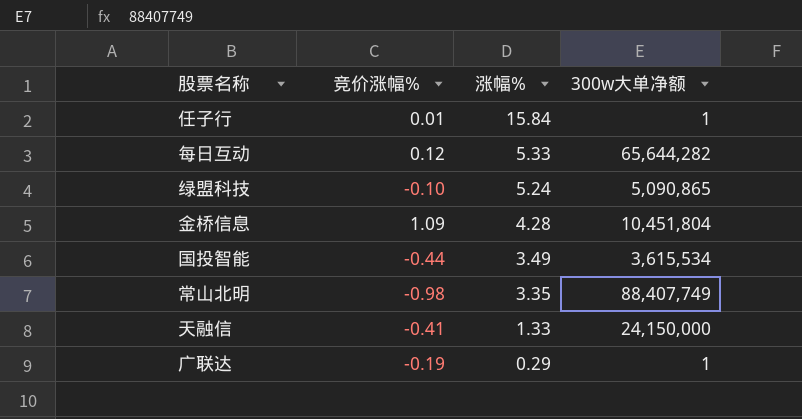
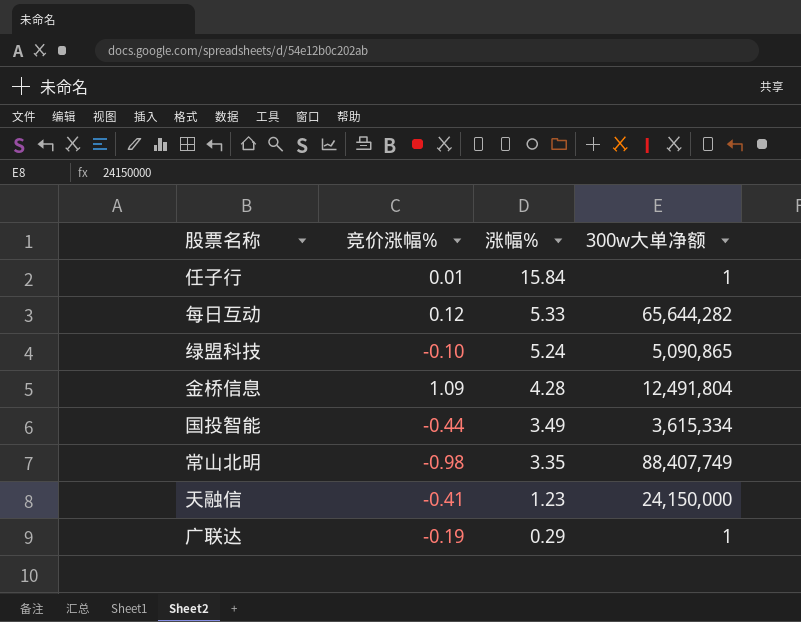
金桥信息 | 300w大单净额: 10,451,804 -> 12,491,804
国投智能 | 300w大单净额: 3,615,534 -> 3,615,334
天融信 | 涨幅%: 1.33 -> 1.23

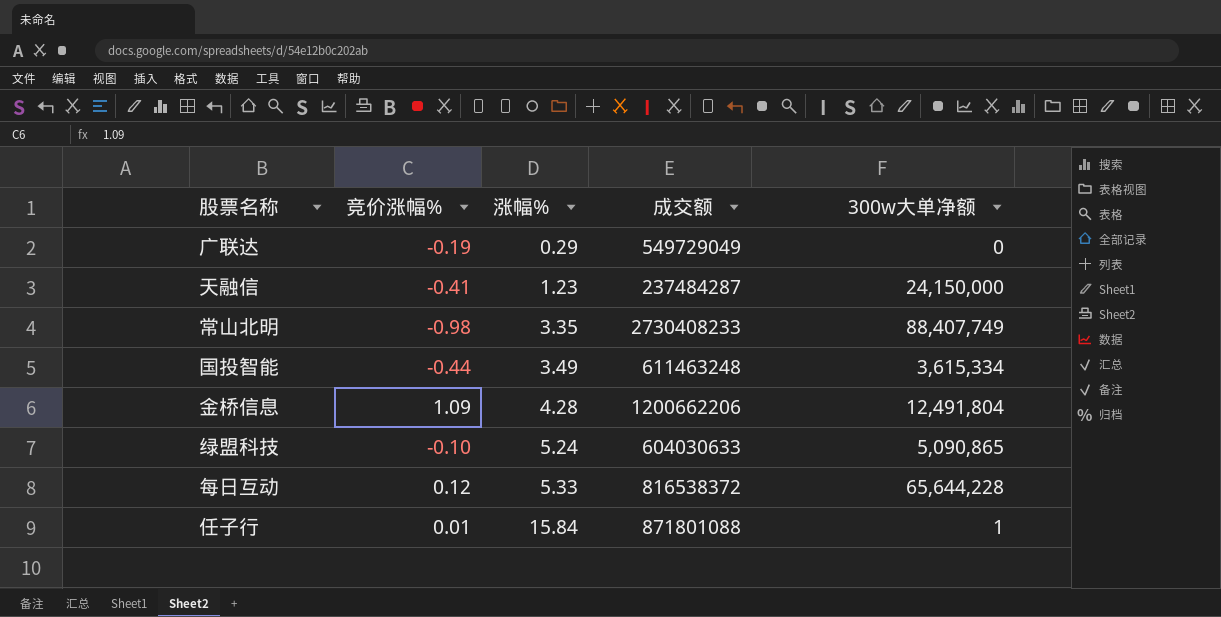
row order: 涨幅% descending -> 涨幅% ascending
column 成交额 | position: none -> 4
广联达 | 300w大单净额: 1 -> 0
每日互动 | 300w大单净额: 65,644,282 -> 65,644,228

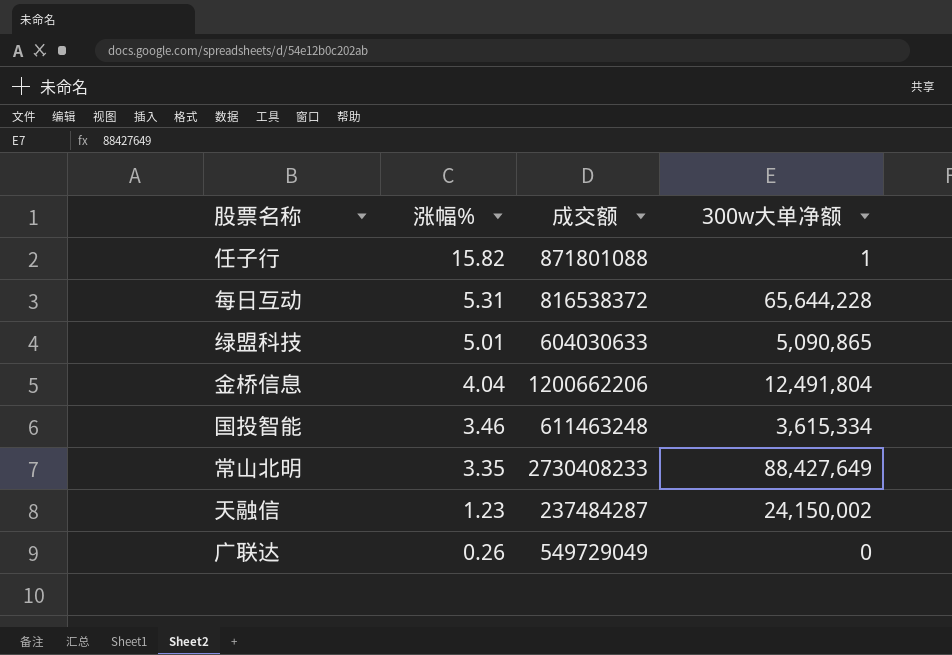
row order: 涨幅% ascending -> 涨幅% descending
column 竞价涨幅% | position: 2 -> none
任子行 | 涨幅%: 15.84 -> 15.82
每日互动 | 涨幅%: 5.33 -> 5.31
绿盟科技 | 涨幅%: 5.24 -> 5.01
金桥信息 | 涨幅%: 4.28 -> 4.04
国投智能 | 涨幅%: 3.49 -> 3.46
常山北明 | 300w大单净额: 88,407,749 -> 88,427,649
天融信 | 300w大单净额: 24,150,000 -> 24,150,002
广联达 | 涨幅%: 0.29 -> 0.26

